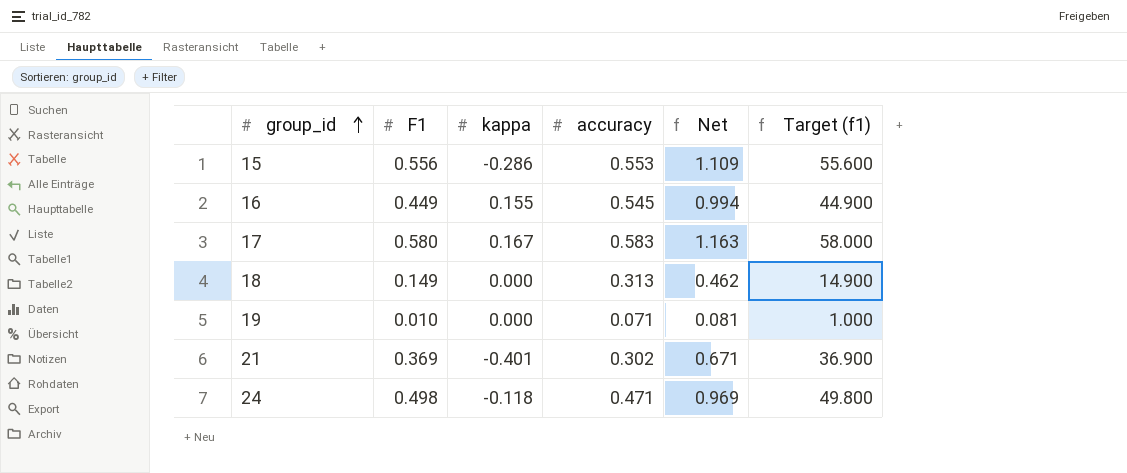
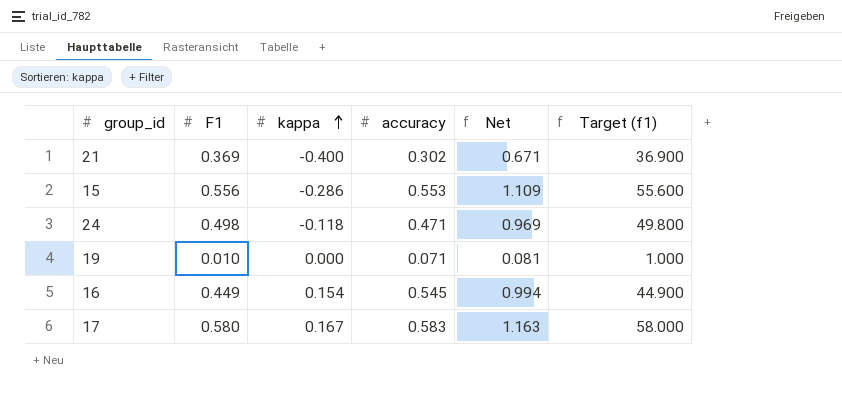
row order: group_id ascending -> kappa ascending
row 18: 0.149 | 0.000 | 0.313 | 0.462 | 14.900 -> none
21 | kappa: -0.401 -> -0.400
16 | kappa: 0.155 -> 0.154

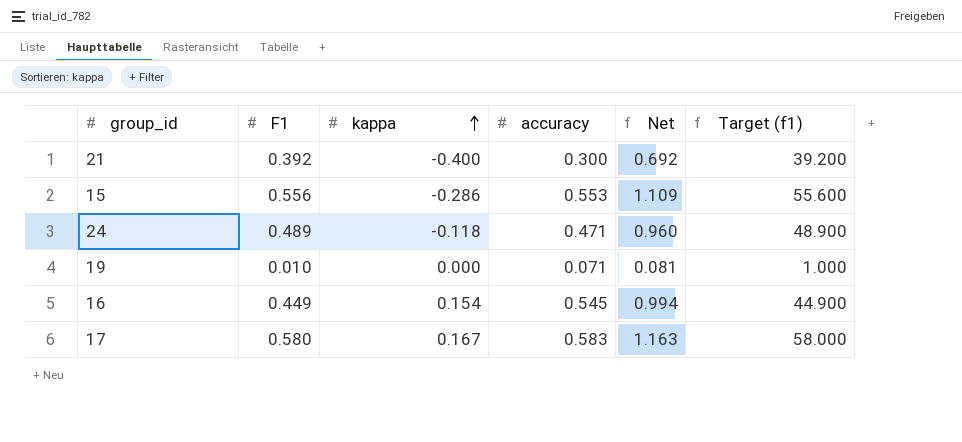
21 | F1: 0.369 -> 0.392
21 | accuracy: 0.302 -> 0.300
21 | Net: 0.671 -> 0.692
21 | Target (f1): 36.900 -> 39.200
24 | F1: 0.498 -> 0.489
24 | Net: 0.969 -> 0.960
24 | Target (f1): 49.800 -> 48.900

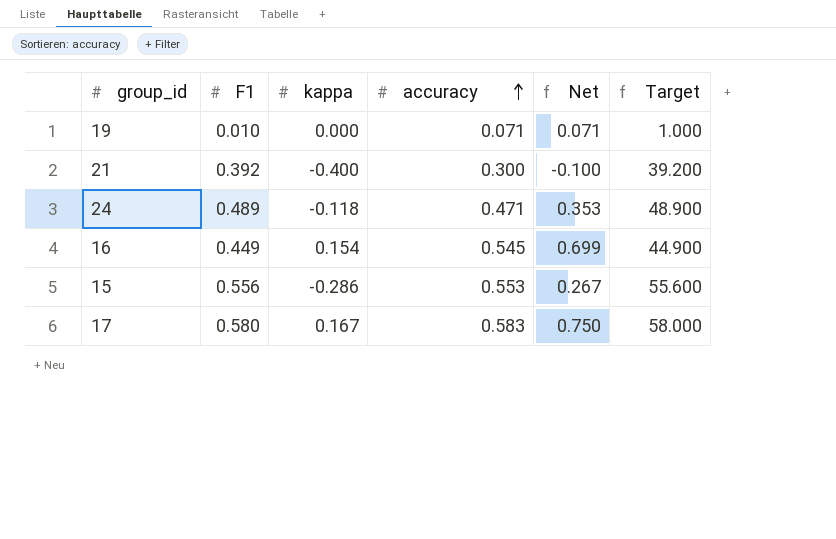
row order: kappa ascending -> accuracy ascending
column Net | formula: [F1] + [accuracy] -> [kappa] + [accuracy]
column name: Target (f1) -> Target

